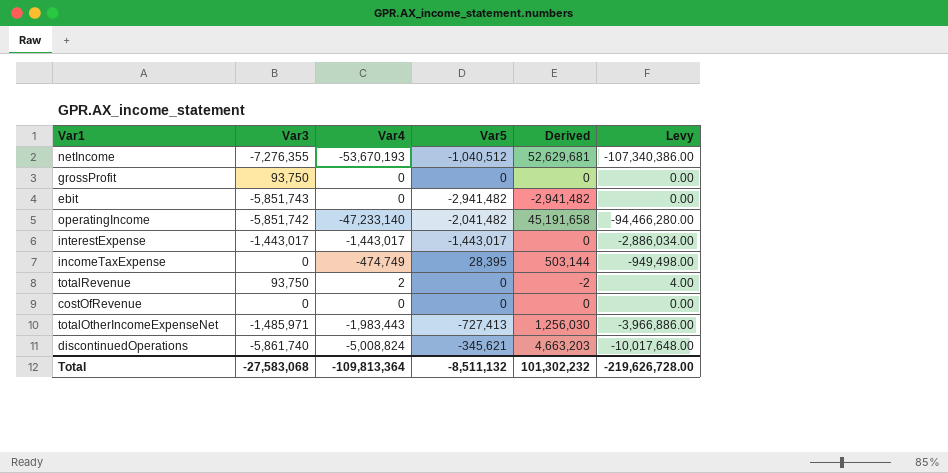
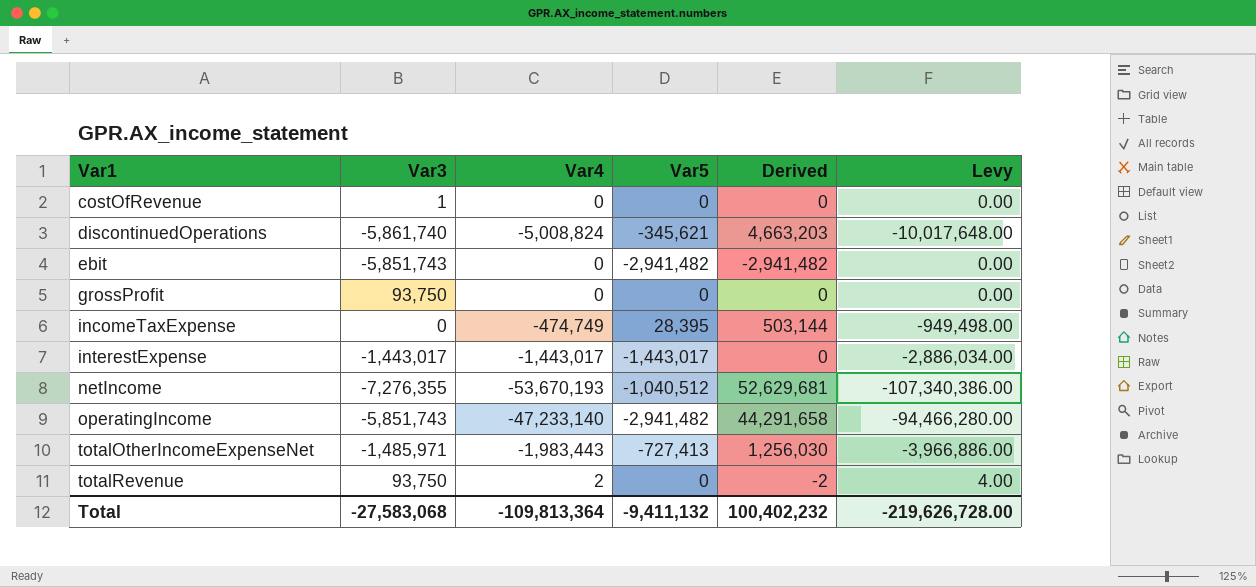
row order: none -> Var1 ascending
costOfRevenue | Var3: 0 -> 1
operatingIncome | Var3: -5,851,742 -> -5,851,743
operatingIncome | Var5: -2,041,482 -> -2,941,482
operatingIncome | Derived: 45,191,658 -> 44,291,658
Total | Var5: -8,511,132 -> -9,411,132
Total | Derived: 101,302,232 -> 100,402,232

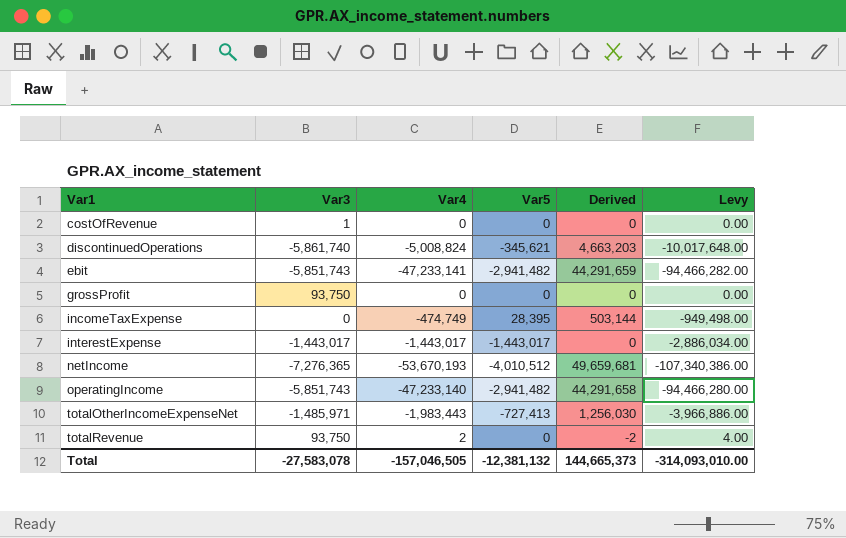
ebit | Var4: 0 -> -47,233,141
ebit | Derived: -2,941,482 -> 44,291,659
ebit | Levy: 0.00 -> -94,466,282.00
netIncome | Var3: -7,276,355 -> -7,276,365
netIncome | Var5: -1,040,512 -> -4,010,512
netIncome | Derived: 52,629,681 -> 49,659,681
Total | Var3: -27,583,068 -> -27,583,078
Total | Var4: -109,813,364 -> -157,046,505
Total | Var5: -9,411,132 -> -12,381,132
Total | Derived: 100,402,232 -> 144,665,373
Total | Levy: -219,626,728.00 -> -314,093,010.00

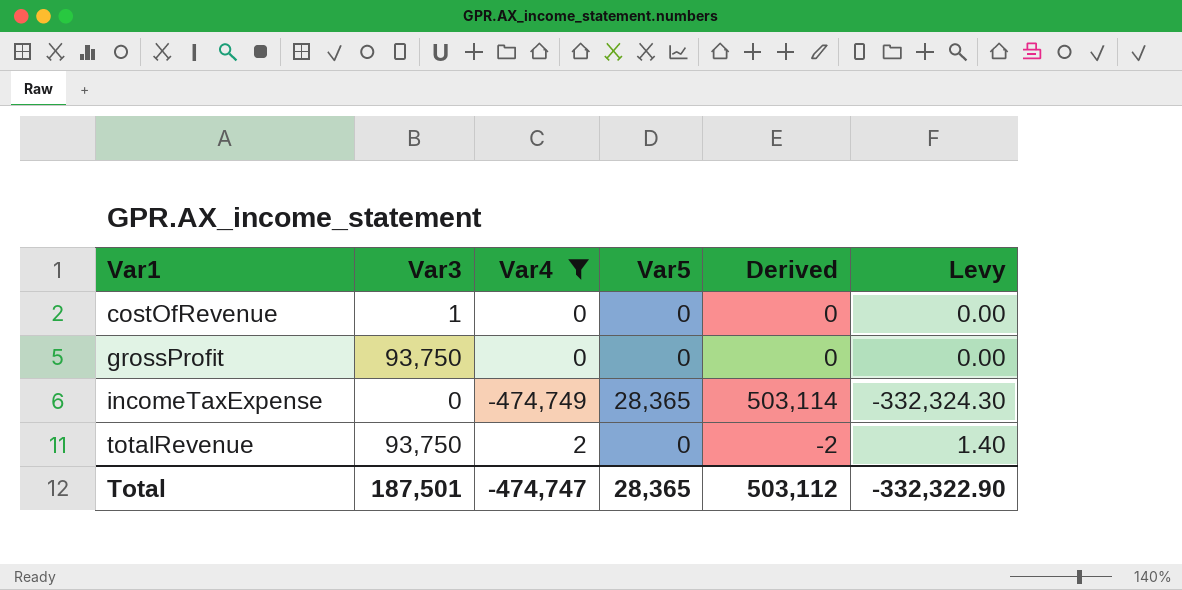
filter: none -> Var4 >= -474,749
column Levy | formula: [Var4] * 2 -> [Var4] * 0.7
incomeTaxExpense | Var5: 28,395 -> 28,365
incomeTaxExpense | Derived: 503,144 -> 503,114
Total | Var3: -27,583,078 -> 187,501
Total | Var4: -157,046,505 -> -474,747
Total | Var5: -12,381,132 -> 28,365
Total | Derived: 144,665,373 -> 503,112
Total | Levy: -314,093,010.00 -> -332,322.90

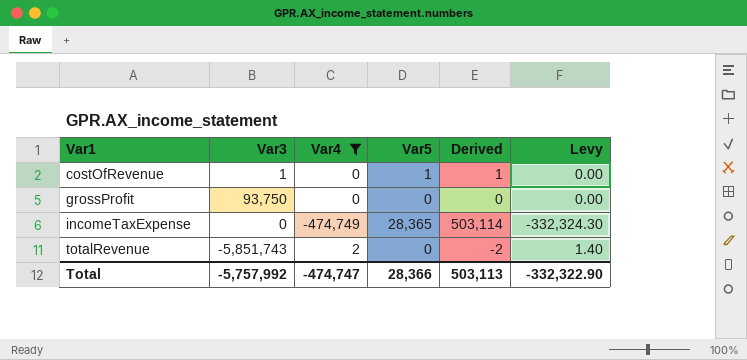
costOfRevenue | Var5: 0 -> 1
costOfRevenue | Derived: 0 -> 1
totalRevenue | Var3: 93,750 -> -5,851,743
Total | Var3: 187,501 -> -5,757,992
Total | Var5: 28,365 -> 28,366
Total | Derived: 503,112 -> 503,113

